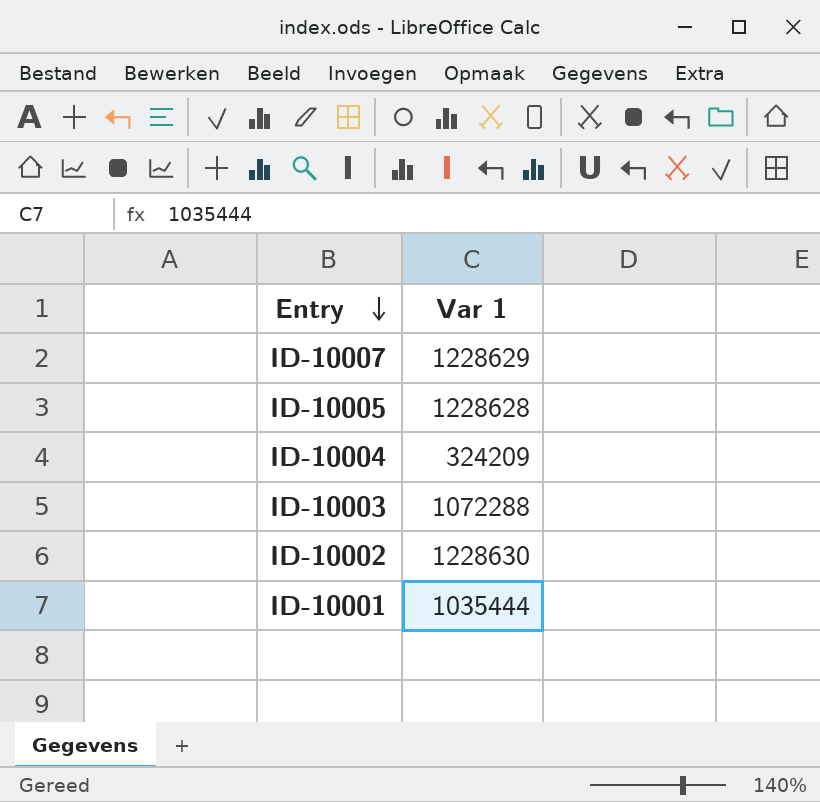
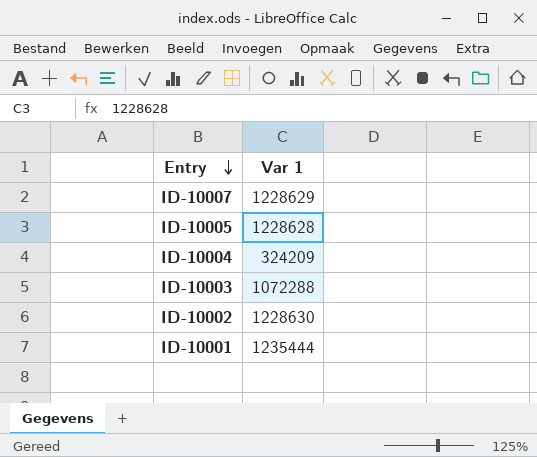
ID-10001 | Var 1: 1035444 -> 1235444

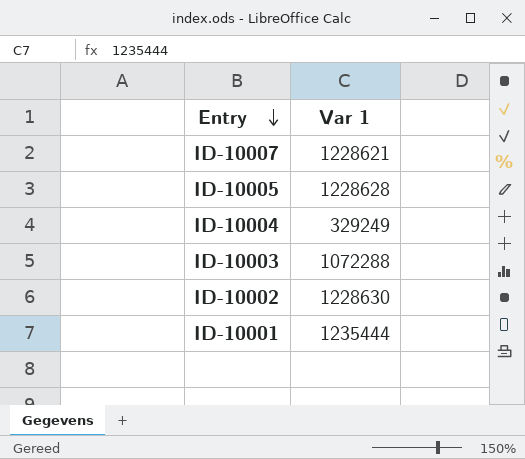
ID-10007 | Var 1: 1228629 -> 1228621
ID-10004 | Var 1: 324209 -> 329249

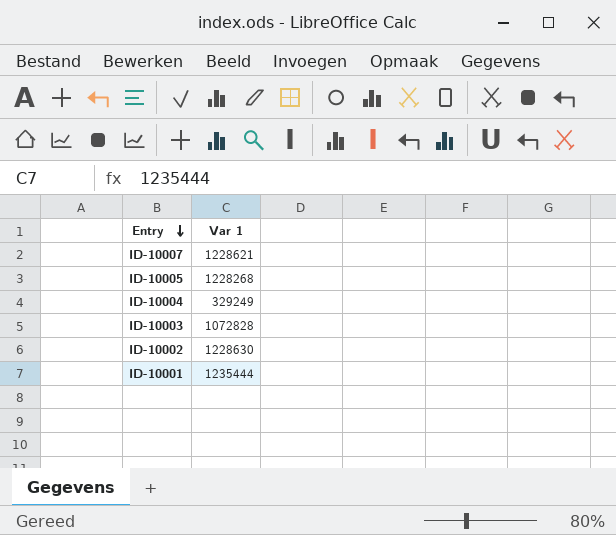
ID-10005 | Var 1: 1228628 -> 1228268
ID-10003 | Var 1: 1072288 -> 1072828

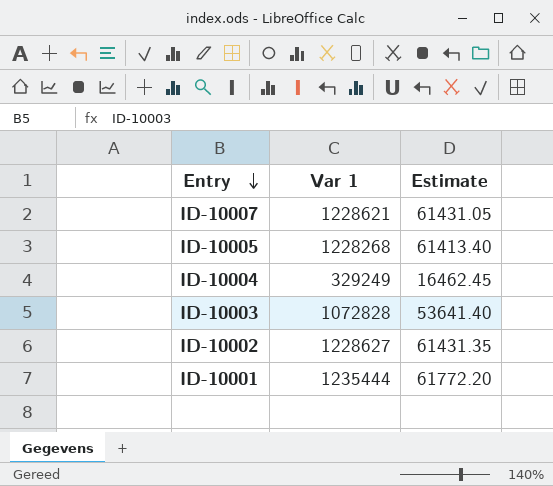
column Estimate | formula: none -> [Var 1] * 0.05
ID-10002 | Var 1: 1228630 -> 1228627

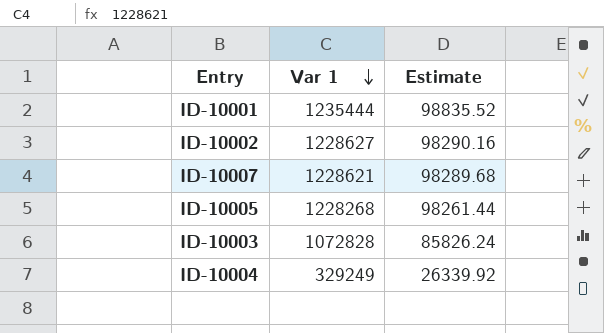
row order: Entry descending -> Var 1 descending
column Estimate | formula: [Var 1] * 0.05 -> [Var 1] * 0.08

